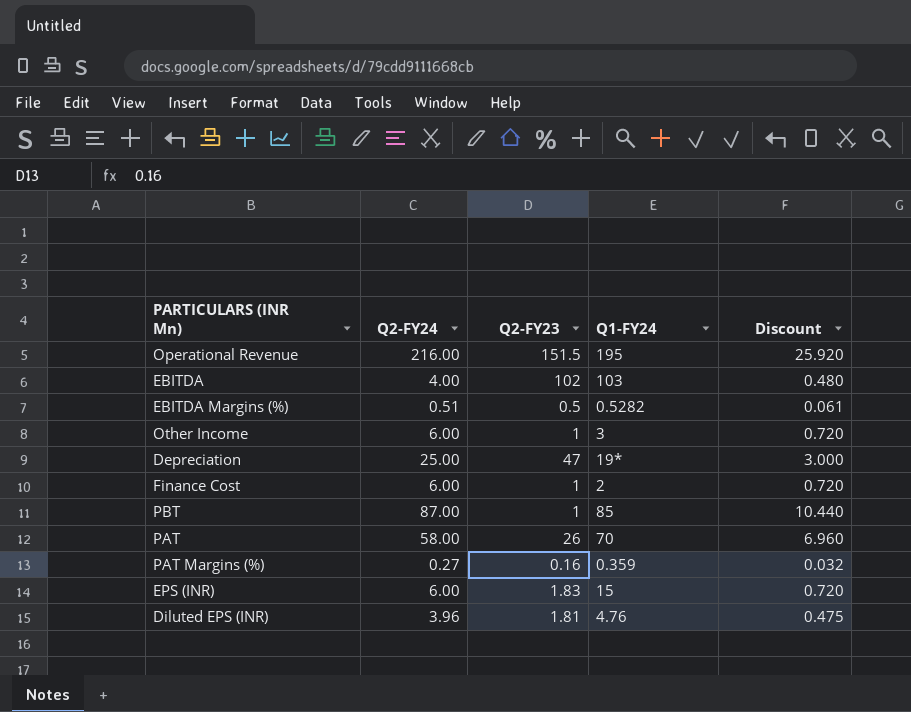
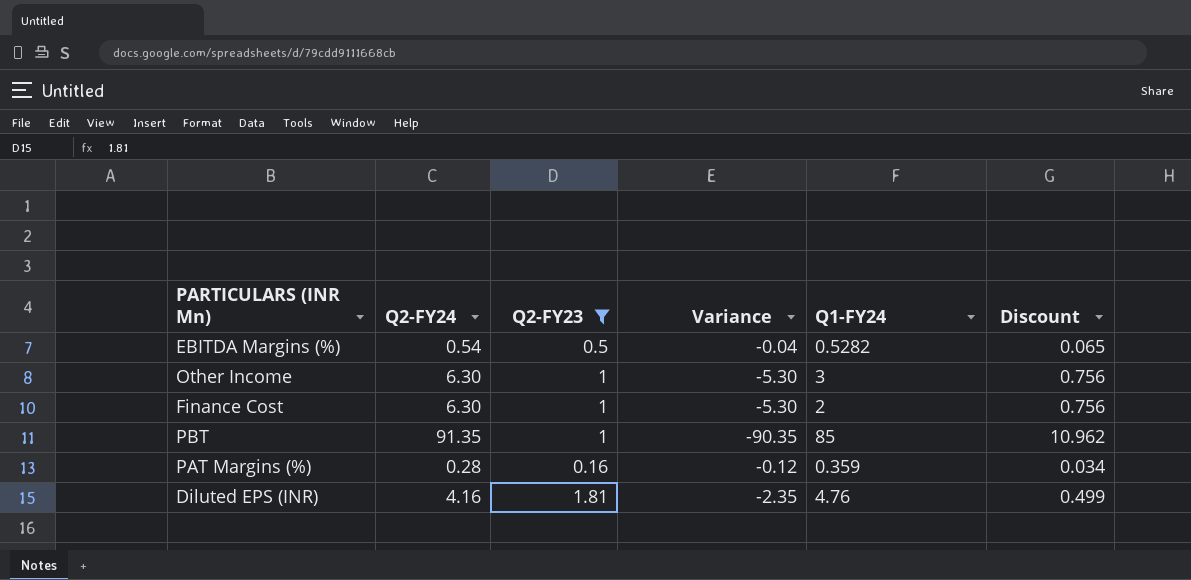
filter: none -> Q2-FY23 <= 1.81
column Variance | formula: none -> [Q2-FY23] - [Q2-FY24]
EBITDA Margins (%) | Q2-FY24: 0.51 -> 0.54
EBITDA Margins (%) | Discount: 0.061 -> 0.065
Other Income | Q2-FY24: 6.00 -> 6.30
Other Income | Discount: 0.720 -> 0.756
Finance Cost | Q2-FY24: 6.00 -> 6.30
Finance Cost | Discount: 0.720 -> 0.756
PBT | Q2-FY24: 87.00 -> 91.35
PBT | Discount: 10.440 -> 10.962
PAT Margins (%) | Q2-FY24: 0.27 -> 0.28
PAT Margins (%) | Discount: 0.032 -> 0.034
Diluted EPS (INR) | Q2-FY24: 3.96 -> 4.16
Diluted EPS (INR) | Discount: 0.475 -> 0.499

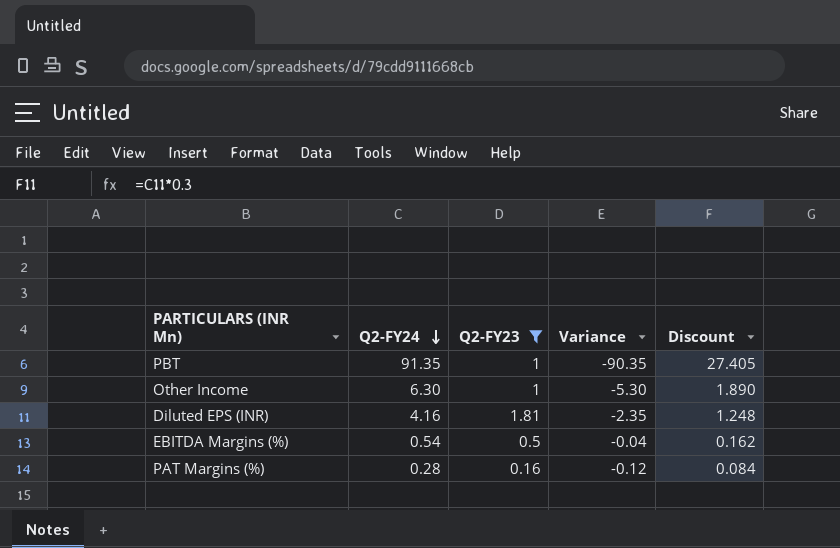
row order: none -> Q2-FY24 descending
column Q1-FY24 | position: 5 -> none
column Discount | formula: [Q2-FY24] * 0.12 -> [Q2-FY24] * 0.3
row Finance Cost: 6.30 | 1 | -5.30 | 2 | 0.756 -> none

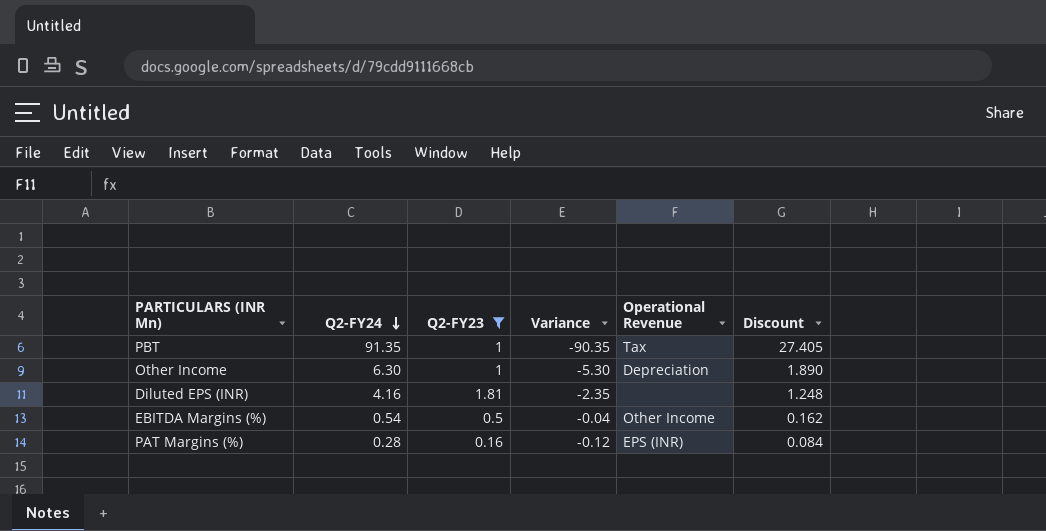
column Operational Revenue | position: none -> 5

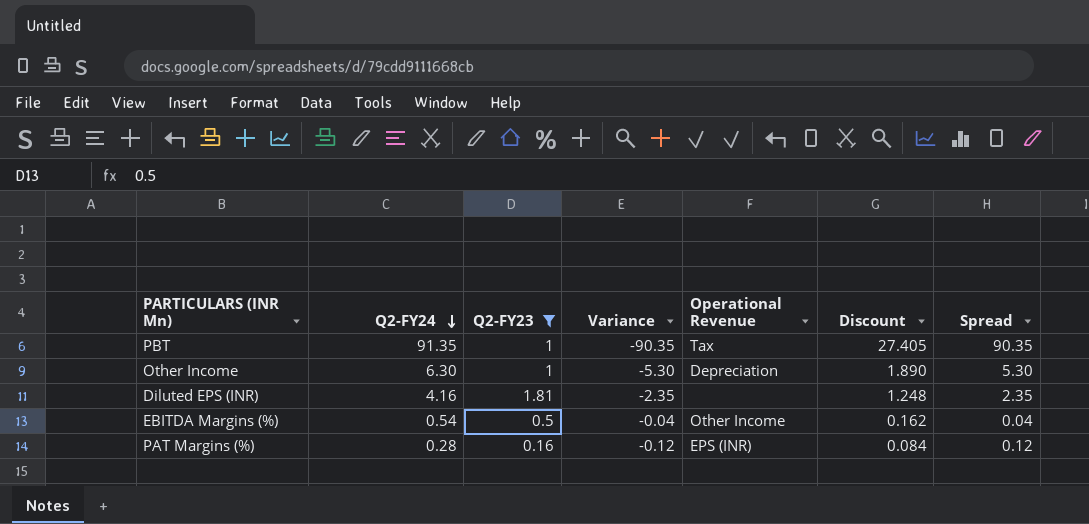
column Spread | formula: none -> [Q2-FY24] - [Q2-FY23]

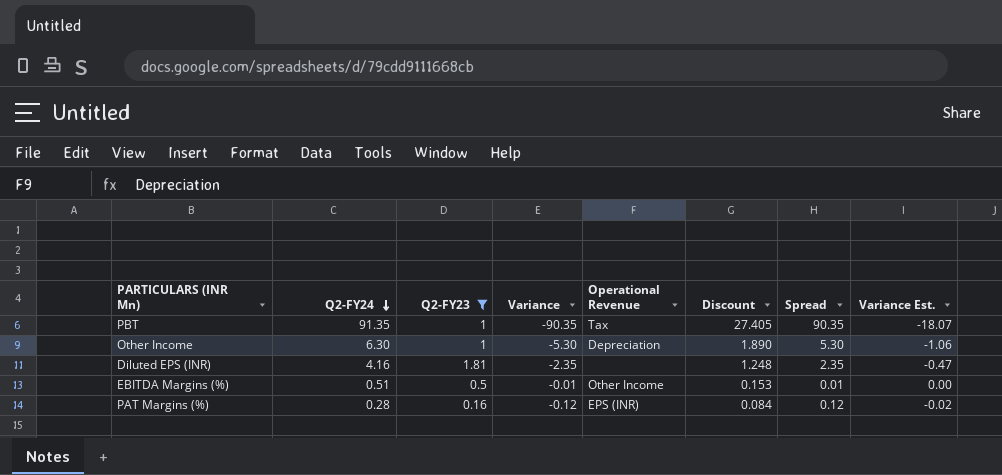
column Variance Est. | formula: none -> [Variance] * 0.2
EBITDA Margins (%) | Q2-FY24: 0.54 -> 0.51
EBITDA Margins (%) | Variance: -0.04 -> -0.01
EBITDA Margins (%) | Discount: 0.162 -> 0.153
EBITDA Margins (%) | Spread: 0.04 -> 0.01

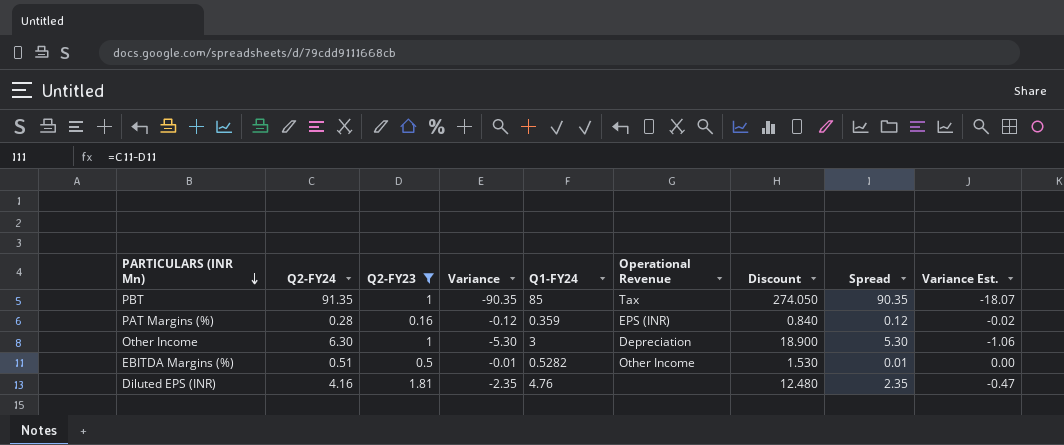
row order: Q2-FY24 descending -> PARTICULARS (INR Mn) descending
column Q1-FY24 | position: none -> 5
column Discount | formula: [Q2-FY24] * 0.3 -> [Q2-FY24] * 3

